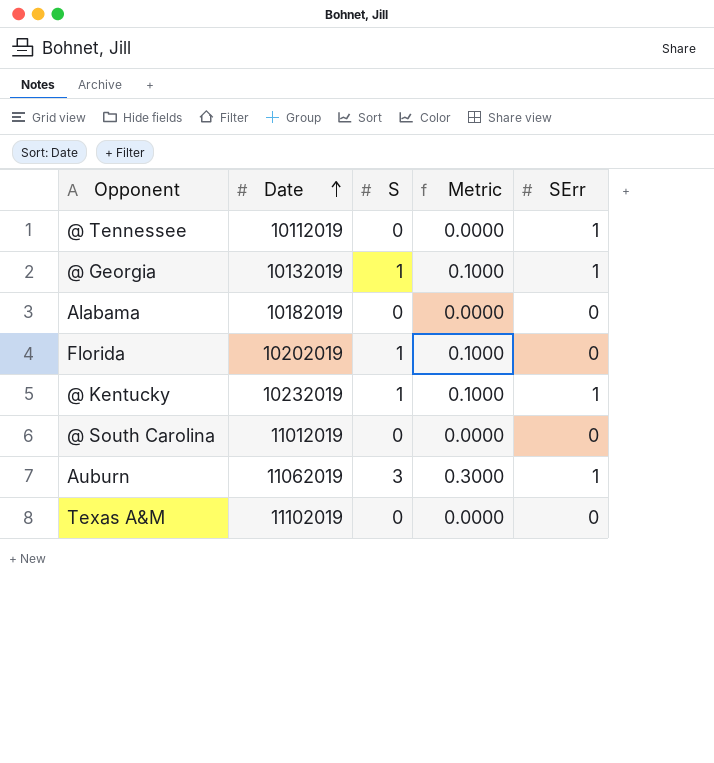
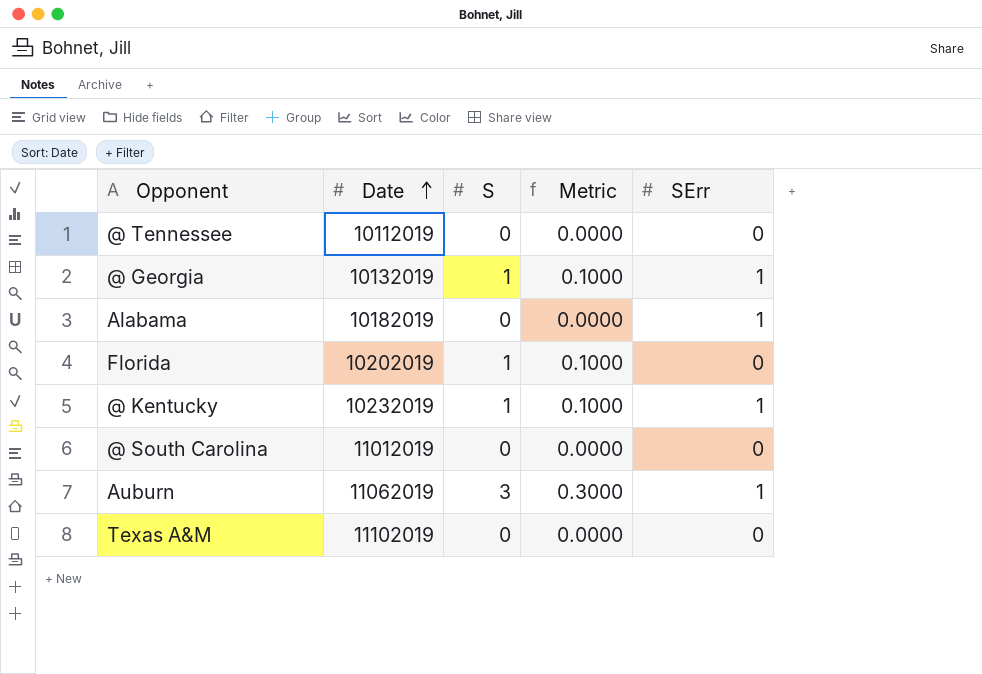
@ Tennessee | SErr: 1 -> 0
Alabama | SErr: 0 -> 1

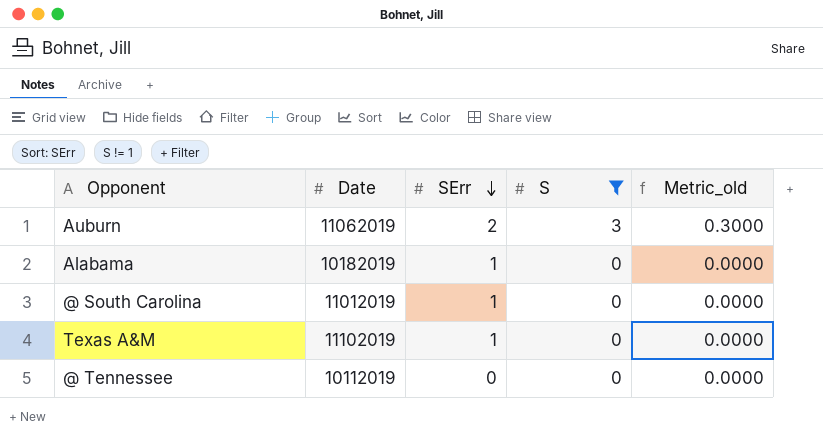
filter: none -> S != 1
row order: Date ascending -> SErr descending
column SErr | position: 5 -> 3
column name: Metric -> Metric_old
Auburn | SErr: 1 -> 2
@ South Carolina | SErr: 0 -> 1
Texas A&M | SErr: 0 -> 1

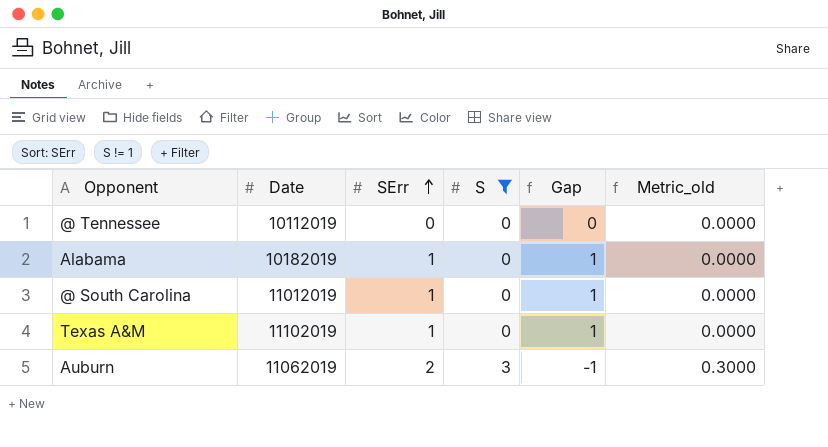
row order: SErr descending -> SErr ascending
column Gap | formula: none -> [SErr] - [S]

